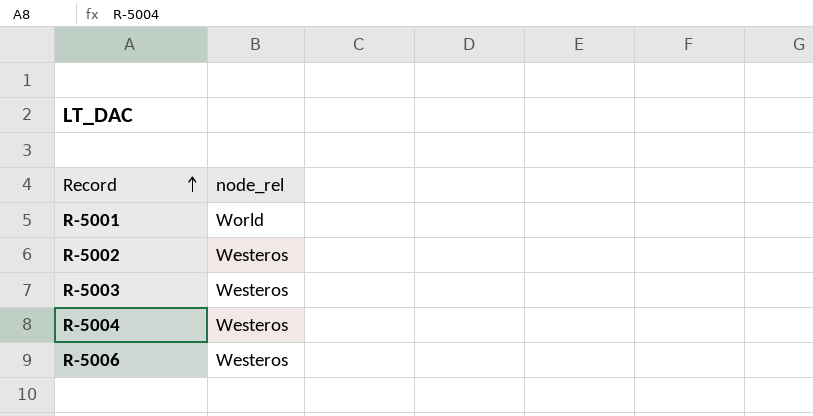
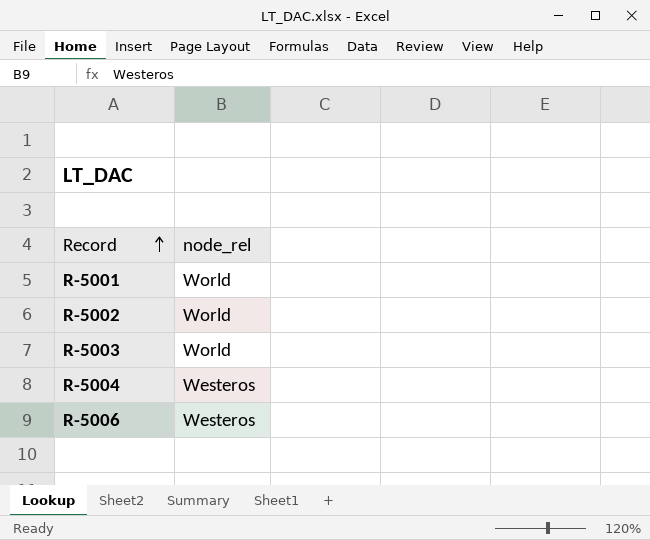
R-5002 | node_rel: Westeros -> World
R-5003 | node_rel: Westeros -> World

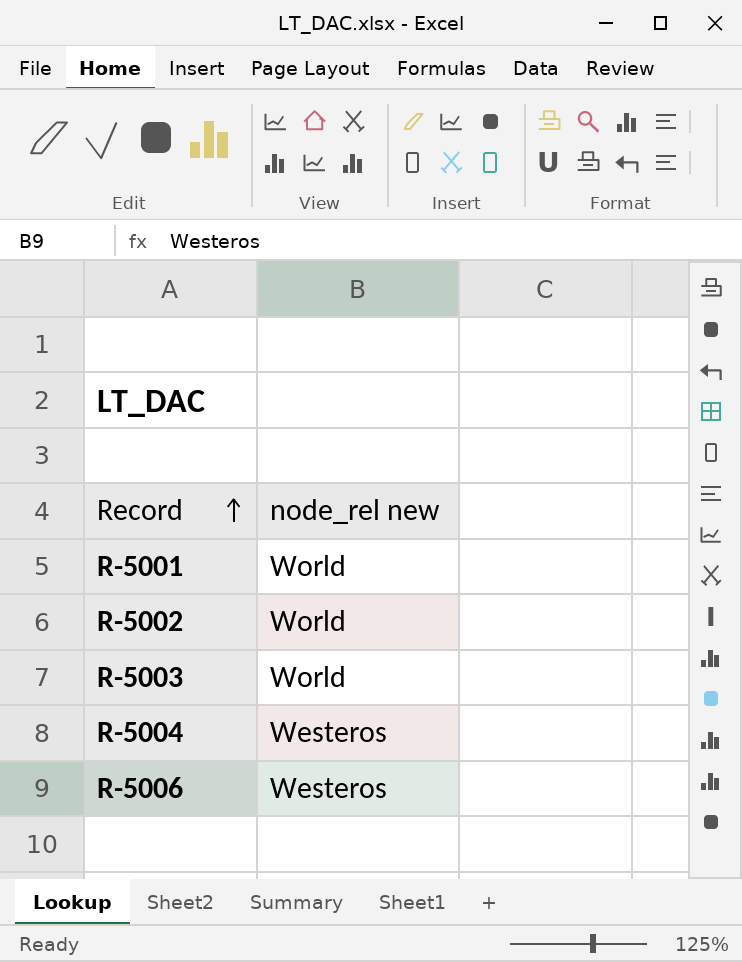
column name: node_rel -> node_rel new

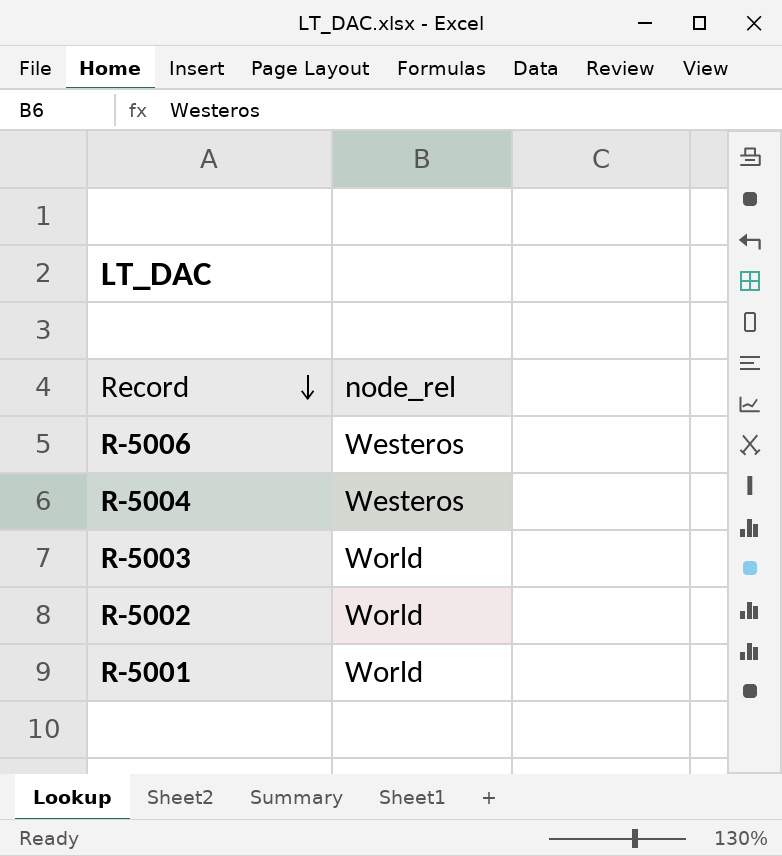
row order: Record ascending -> Record descending
column name: node_rel new -> node_rel

